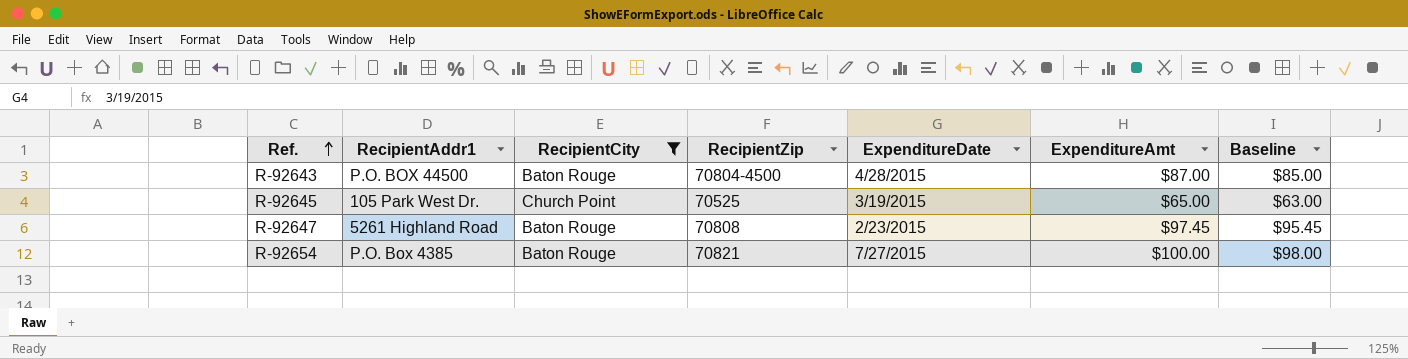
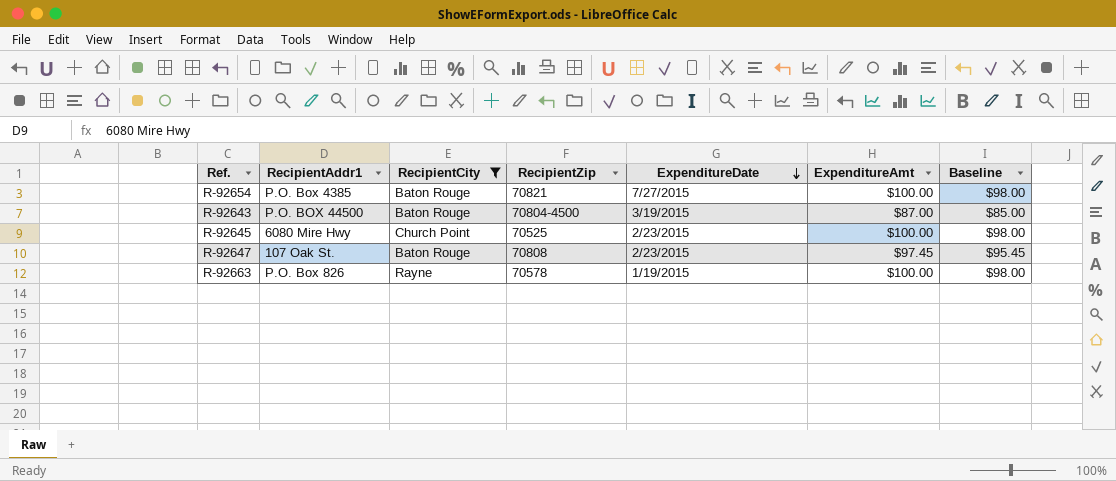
row order: Ref. ascending -> ExpenditureDate descending
R-92643 | ExpenditureDate: 4/28/2015 -> 3/19/2015
R-92645 | RecipientAddr1: 105 Park West Dr. -> 6080 Mire Hwy
R-92645 | ExpenditureDate: 3/19/2015 -> 2/23/2015
R-92645 | ExpenditureAmt: $65.00 -> $100.00
R-92645 | Baseline: $63.00 -> $98.00
R-92647 | RecipientAddr1: 5261 Highland Road -> 107 Oak St.
row R-92663: none -> P.O. Box 826 | Rayne | 70578 | 1/19/2015 | $100.00 | $98.00

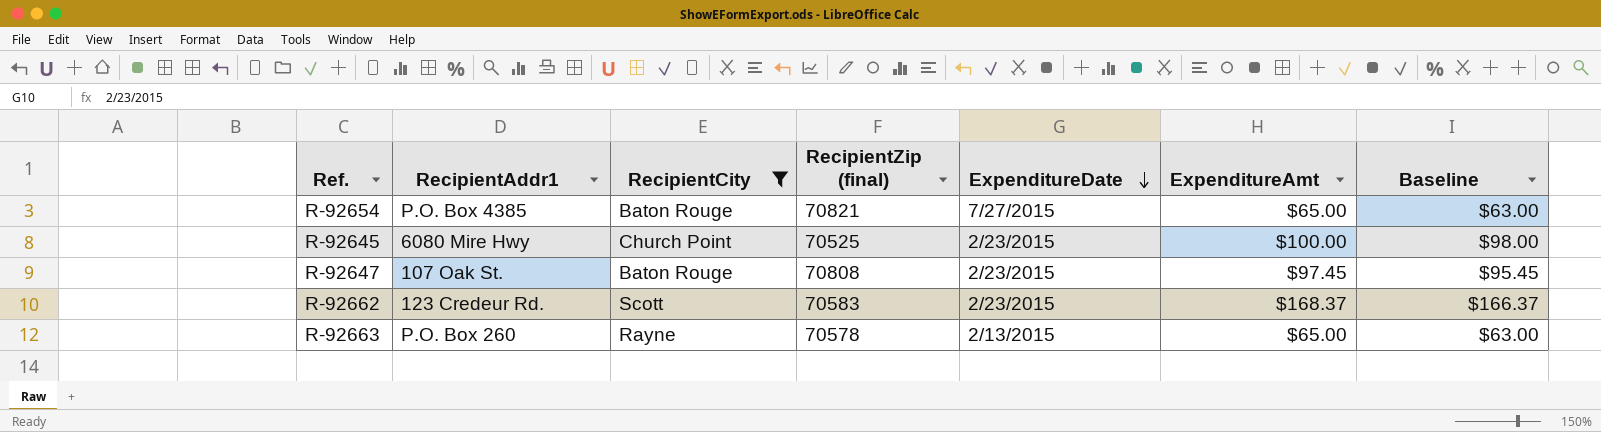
column name: RecipientZip -> RecipientZip (final)
row R-92643: P.O. BOX 44500 | Baton Rouge | 70804-4500 | 3/19/2015 | $87.00 | $85.00 -> none
R-92654 | ExpenditureAmt: $100.00 -> $65.00
R-92654 | Baseline: $98.00 -> $63.00
row R-92662: none -> 123 Credeur Rd. | Scott | 70583 | 2/23/2015 | $168.37 | $166.37
R-92663 | RecipientAddr1: P.O. Box 826 -> P.O. Box 260
R-92663 | ExpenditureDate: 1/19/2015 -> 2/13/2015
R-92663 | ExpenditureAmt: $100.00 -> $65.00
R-92663 | Baseline: $98.00 -> $63.00

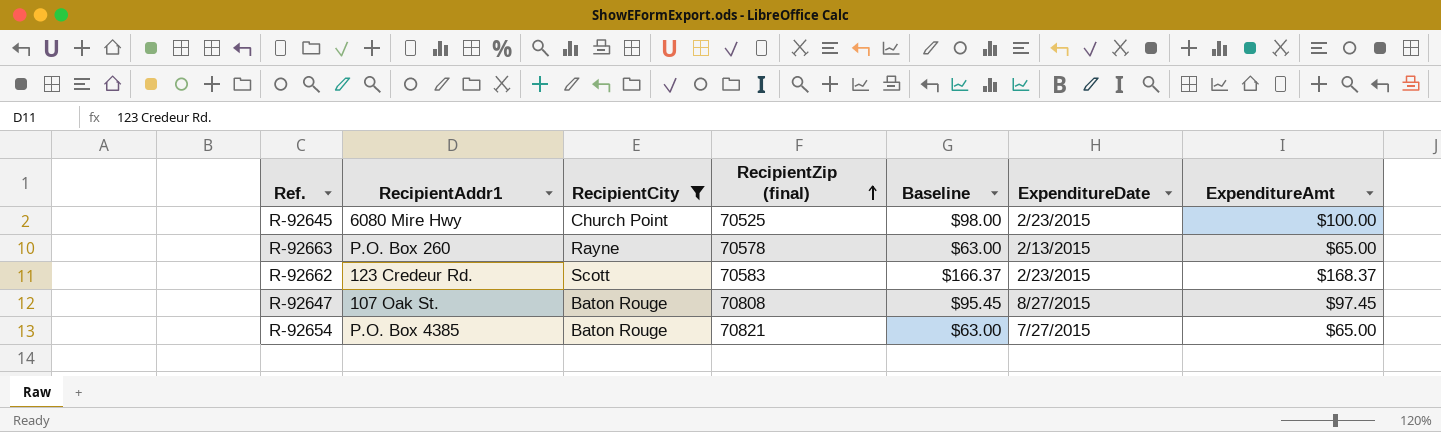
row order: ExpenditureDate descending -> RecipientZip (final) ascending
column Baseline | position: 7 -> 5
R-92647 | ExpenditureDate: 2/23/2015 -> 8/27/2015

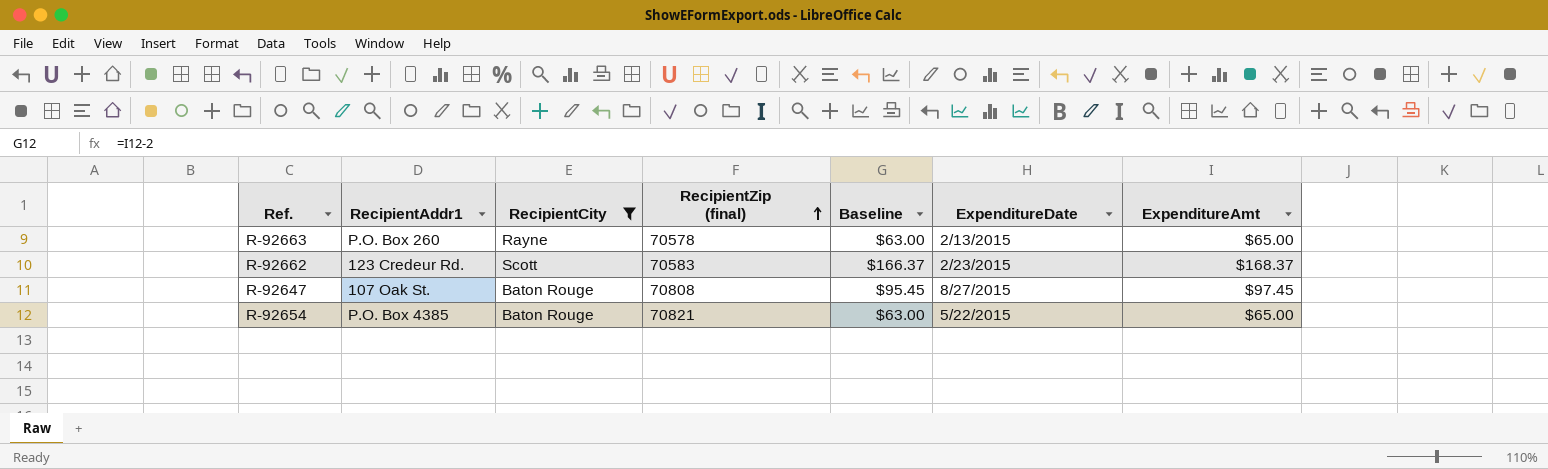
row R-92645: 6080 Mire Hwy | Church Point | 70525 | $98.00 | 2/23/2015 | $100.00 -> none
R-92654 | ExpenditureDate: 7/27/2015 -> 5/22/2015

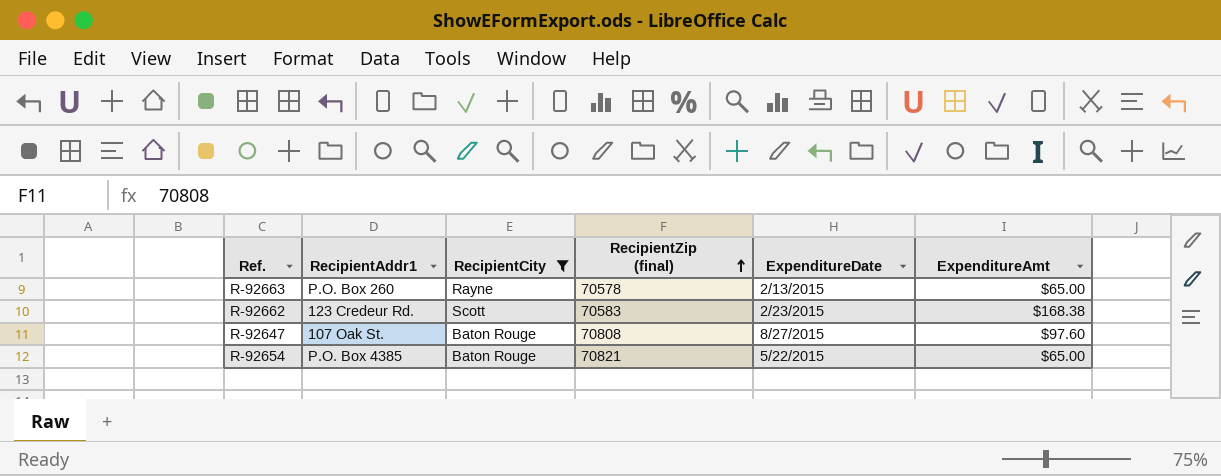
column Baseline | formula: [ExpenditureAmt] - 2 -> none
R-92662 | ExpenditureAmt: $168.37 -> $168.38
R-92647 | ExpenditureAmt: $97.45 -> $97.60

